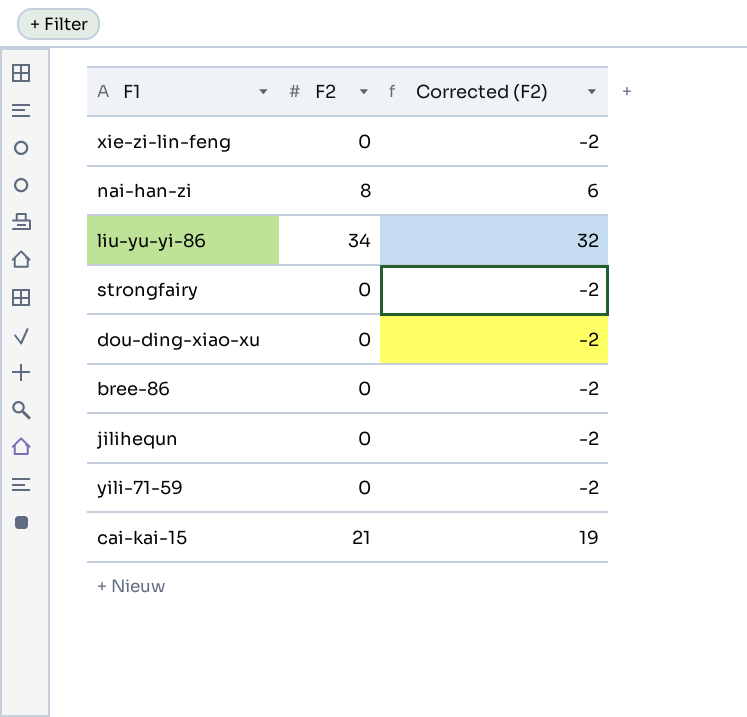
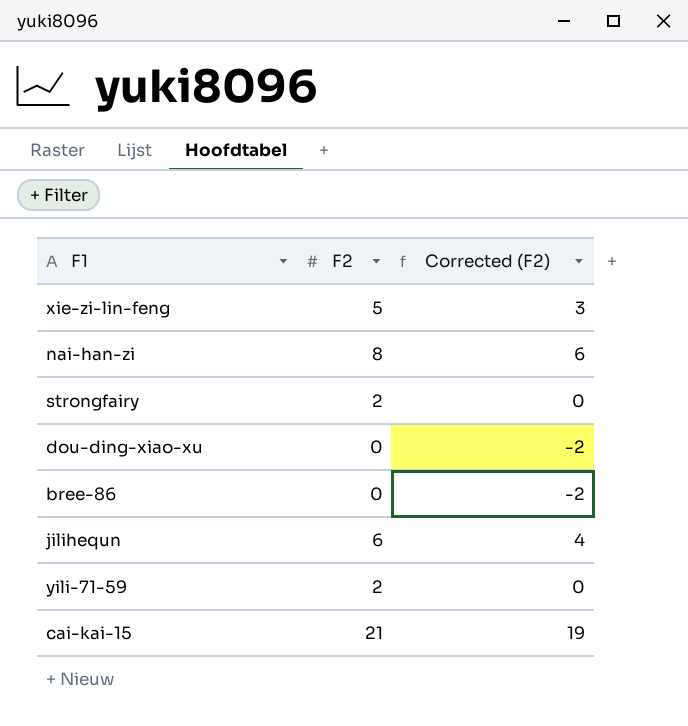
row liu-yu-yi-86: 34 | 32 -> none
xie-zi-lin-feng | F2: 0 -> 5
xie-zi-lin-feng | Corrected (F2): -2 -> 3
strongfairy | F2: 0 -> 2
strongfairy | Corrected (F2): -2 -> 0
jilihequn | F2: 0 -> 6
jilihequn | Corrected (F2): -2 -> 4
yili-71-59 | F2: 0 -> 2
yili-71-59 | Corrected (F2): -2 -> 0

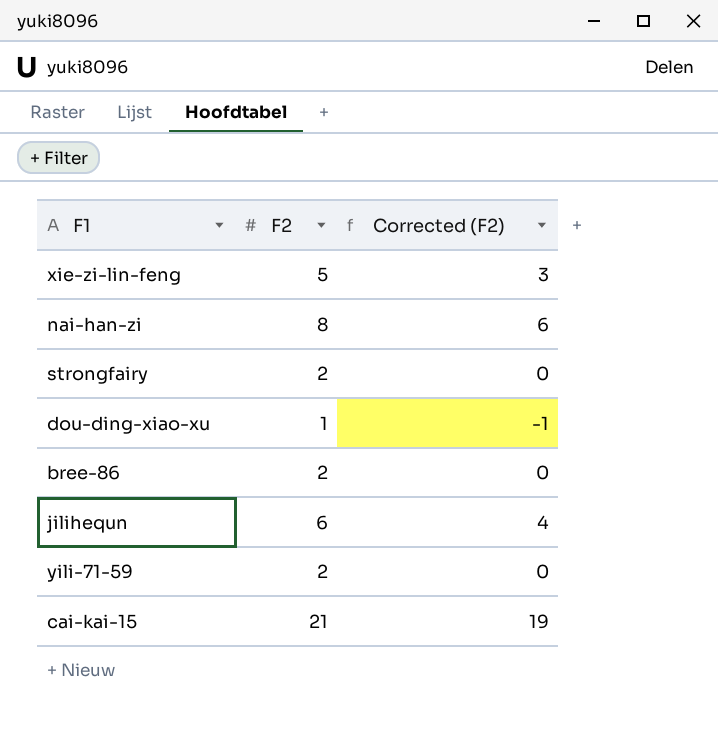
dou-ding-xiao-xu | F2: 0 -> 1
dou-ding-xiao-xu | Corrected (F2): -2 -> -1
bree-86 | F2: 0 -> 2
bree-86 | Corrected (F2): -2 -> 0

